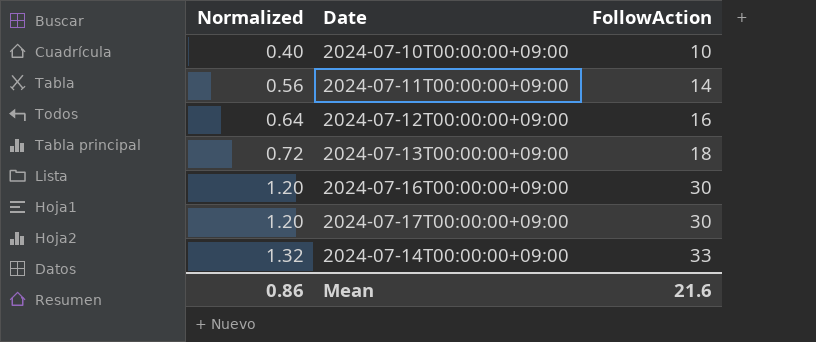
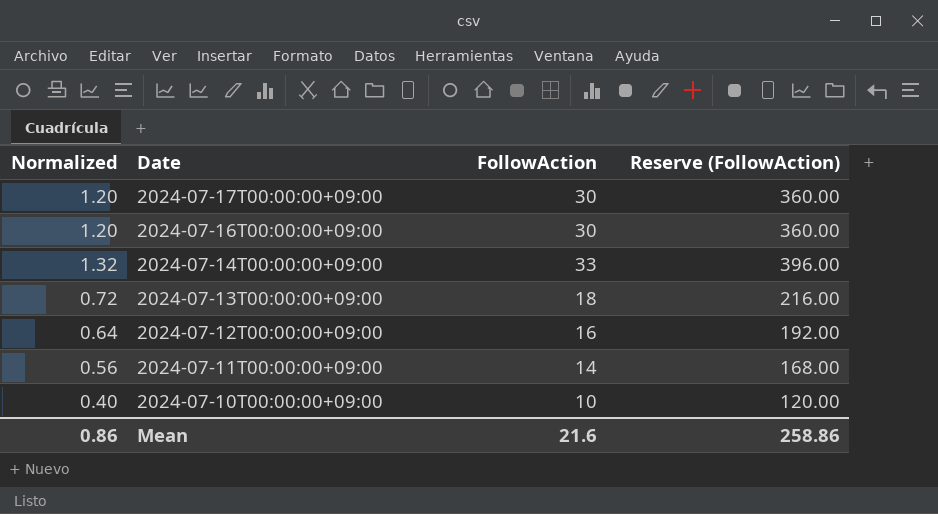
row order: Normalized ascending -> Date descending
column Reserve (FollowAction) | formula: none -> [FollowAction] * 12

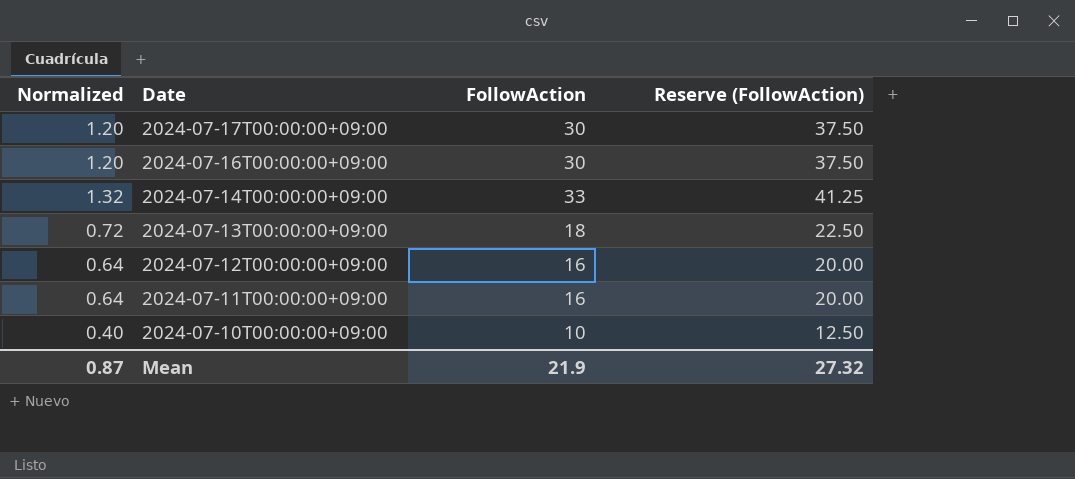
column Reserve (FollowAction) | formula: [FollowAction] * 12 -> [FollowAction] * 1.25
2024-07-11T00:00:00+09:00 | Normalized: 0.56 -> 0.64
2024-07-11T00:00:00+09:00 | FollowAction: 14 -> 16
Mean | Normalized: 0.86 -> 0.87
Mean | FollowAction: 21.6 -> 21.9
Mean | Reserve (FollowAction): 258.86 -> 27.32

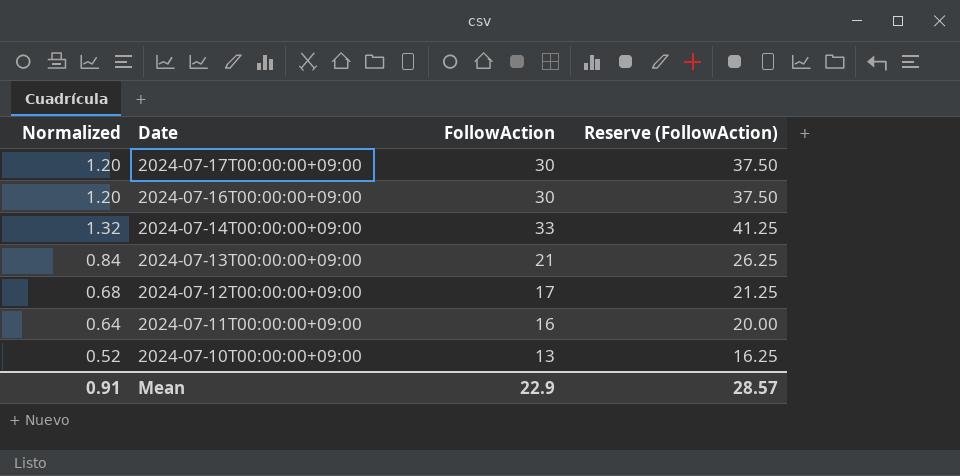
2024-07-13T00:00:00+09:00 | Normalized: 0.72 -> 0.84
2024-07-13T00:00:00+09:00 | FollowAction: 18 -> 21
2024-07-13T00:00:00+09:00 | Reserve (FollowAction): 22.50 -> 26.25
2024-07-12T00:00:00+09:00 | Normalized: 0.64 -> 0.68
2024-07-12T00:00:00+09:00 | FollowAction: 16 -> 17
2024-07-12T00:00:00+09:00 | Reserve (FollowAction): 20.00 -> 21.25
2024-07-10T00:00:00+09:00 | Normalized: 0.40 -> 0.52
2024-07-10T00:00:00+09:00 | FollowAction: 10 -> 13
2024-07-10T00:00:00+09:00 | Reserve (FollowAction): 12.50 -> 16.25
Mean | Normalized: 0.87 -> 0.91
Mean | FollowAction: 21.9 -> 22.9
Mean | Reserve (FollowAction): 27.32 -> 28.57

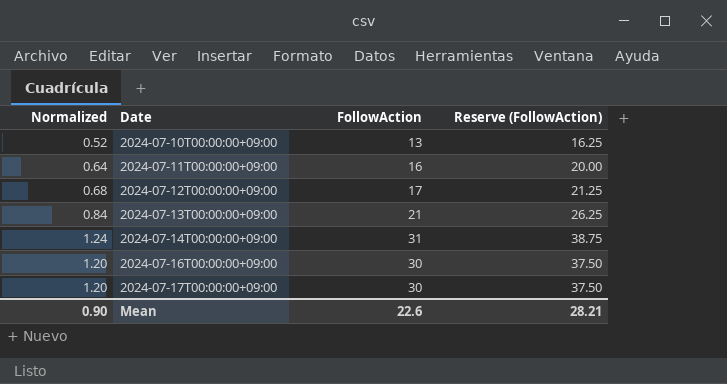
row order: Date descending -> Date ascending
2024-07-14T00:00:00+09:00 | Normalized: 1.32 -> 1.24
2024-07-14T00:00:00+09:00 | FollowAction: 33 -> 31
2024-07-14T00:00:00+09:00 | Reserve (FollowAction): 41.25 -> 38.75
Mean | Normalized: 0.91 -> 0.90
Mean | FollowAction: 22.9 -> 22.6
Mean | Reserve (FollowAction): 28.57 -> 28.21

